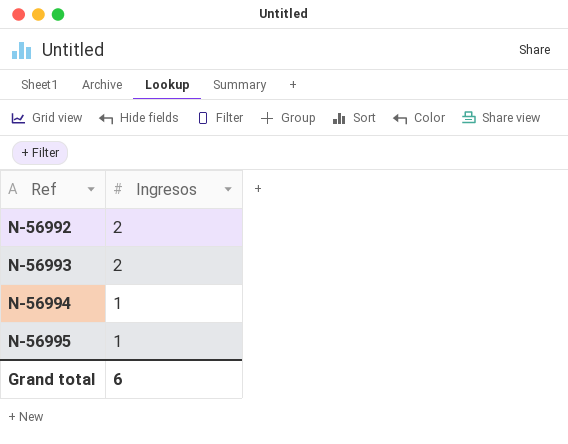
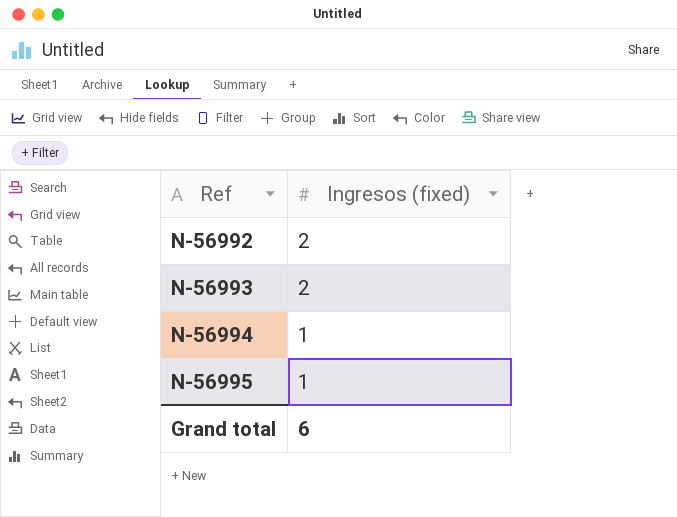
column name: Ingresos -> Ingresos (fixed)

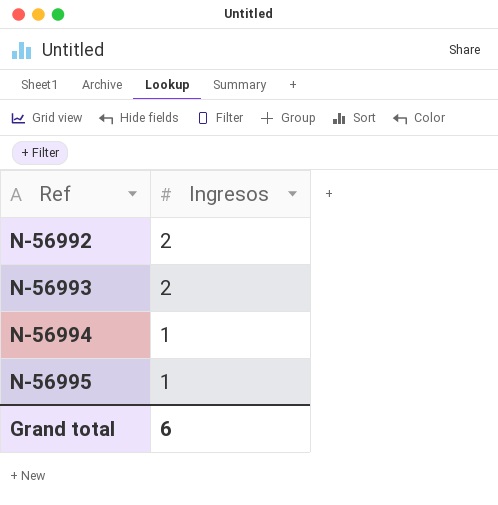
column name: Ingresos (fixed) -> Ingresos

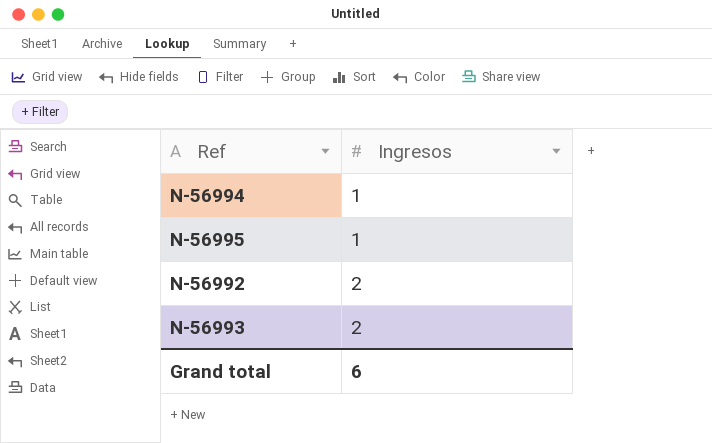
row order: Ref ascending -> Ingresos ascending

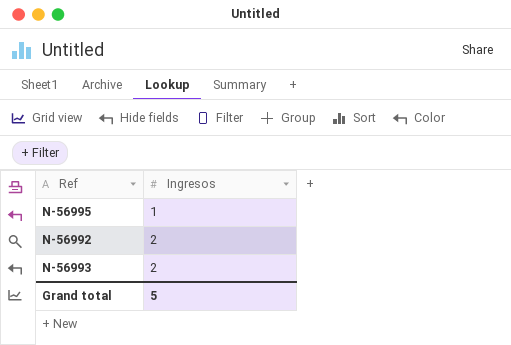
row N-56994: 1 -> none
Grand total | Ingresos: 6 -> 5

